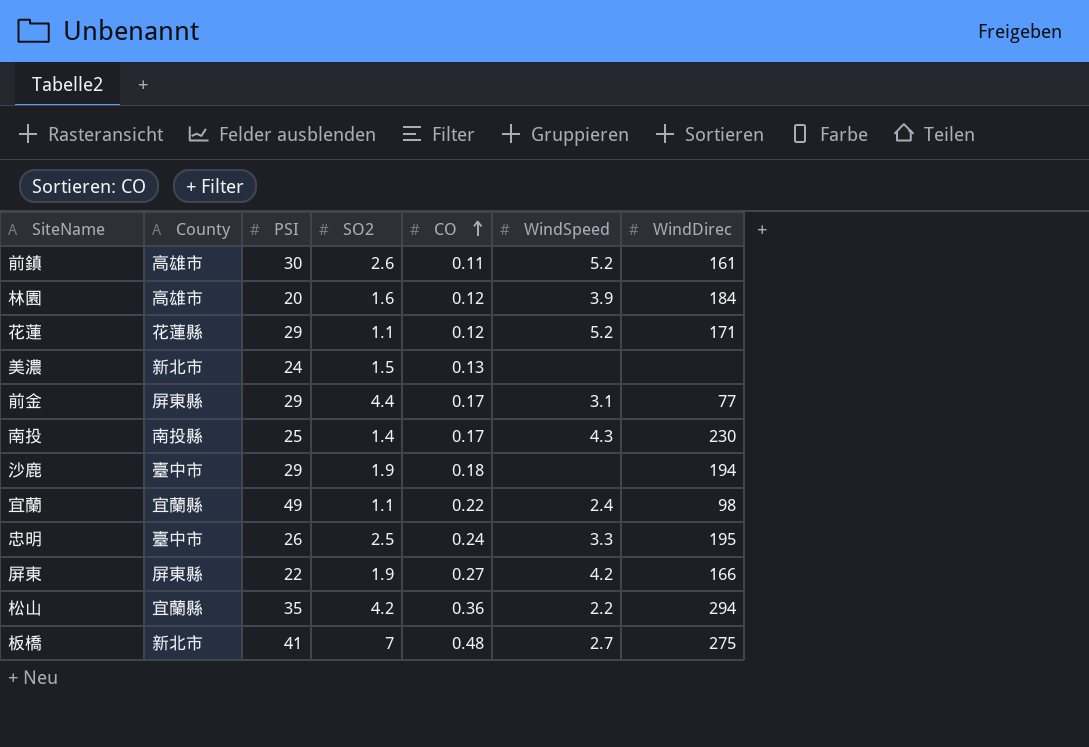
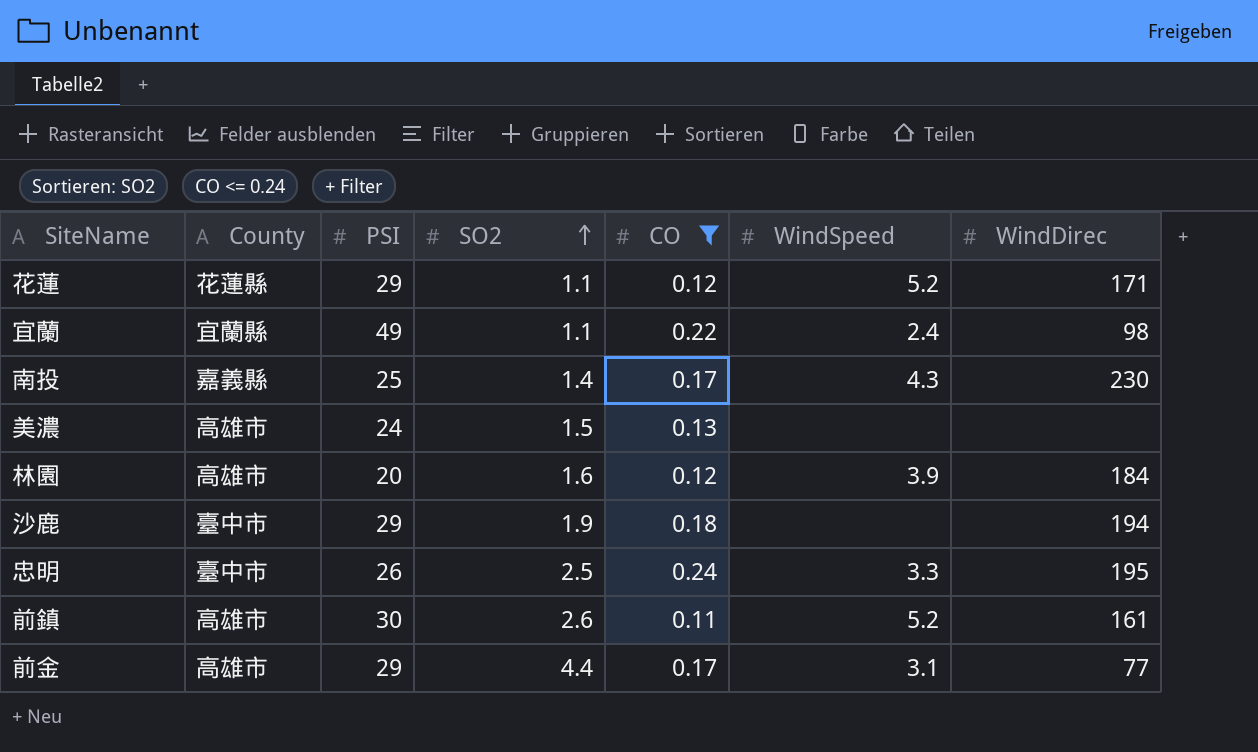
filter: none -> CO <= 0.24
row order: CO ascending -> SO2 ascending
南投 | County: 南投縣 -> 嘉義縣
美濃 | County: 新北市 -> 高雄市
前金 | County: 屏東縣 -> 高雄市

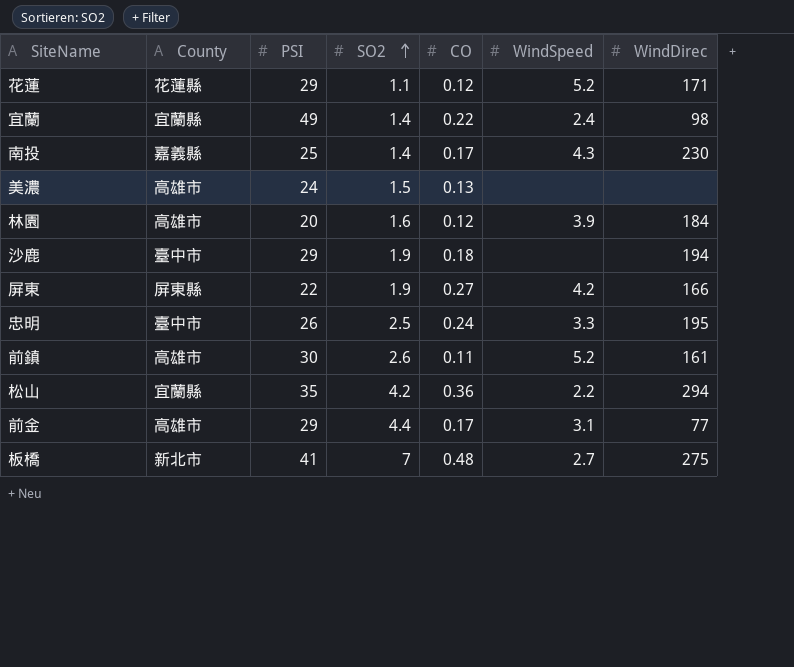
filter: CO <= 0.24 -> none
宜蘭 | SO2: 1.1 -> 1.4

